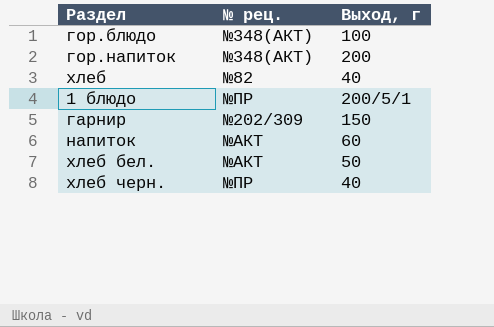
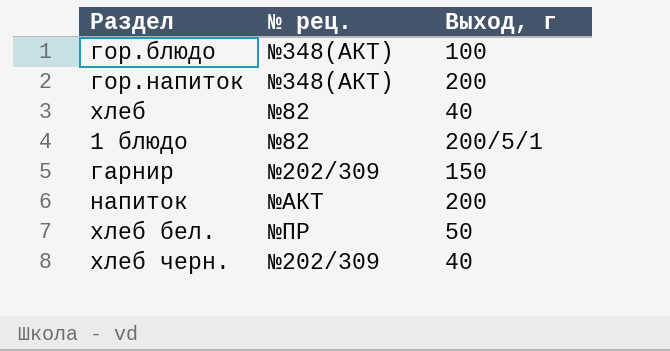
1 блюдо | № рец.: №ПР -> №82
напиток | Выход, г: 60 -> 200
хлеб бел. | № рец.: №АКТ -> №ПР
хлеб черн. | № рец.: №ПР -> №202/309

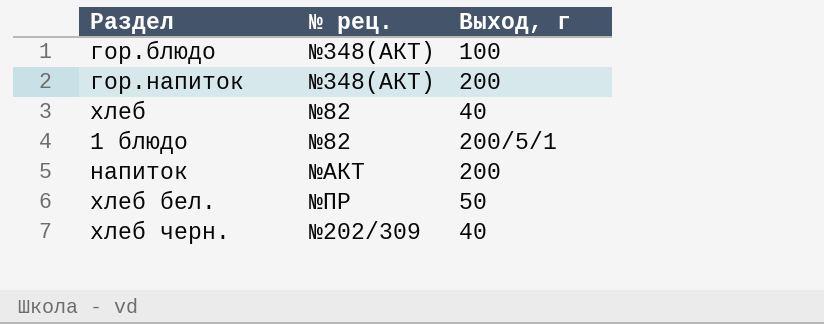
row гарнир: №202/309 | 150 -> none

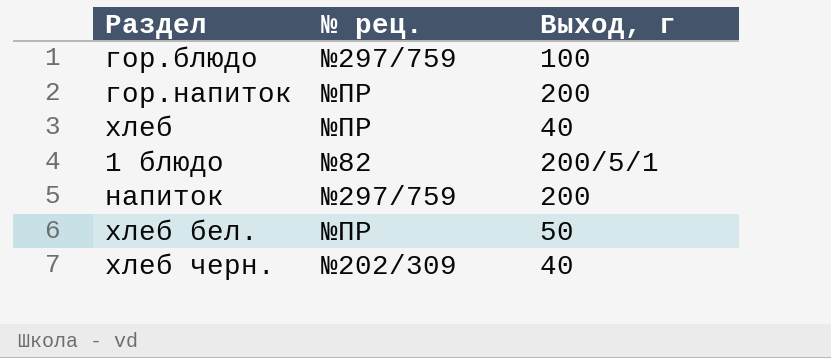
гор.блюдо | № рец.: №348(АКТ) -> №297/759
гор.напиток | № рец.: №348(АКТ) -> №ПР
хлеб | № рец.: №82 -> №ПР
напиток | № рец.: №АКТ -> №297/759

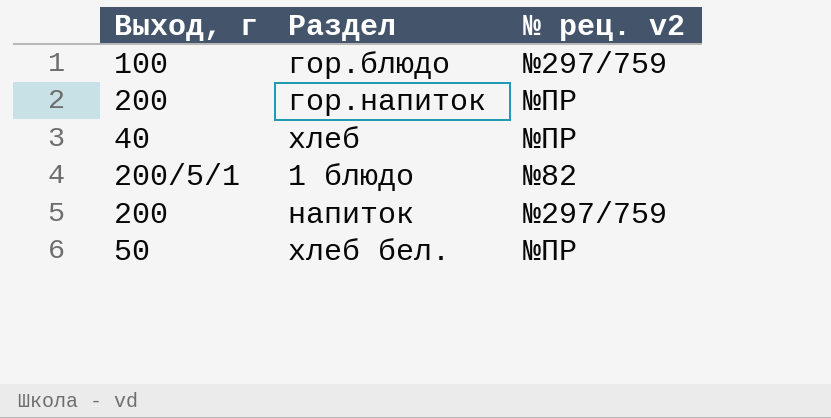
column Выход, г | position: 3 -> 1
column name: № рец. -> № рец. v2
row хлеб черн.: №202/309 | 40 -> none

